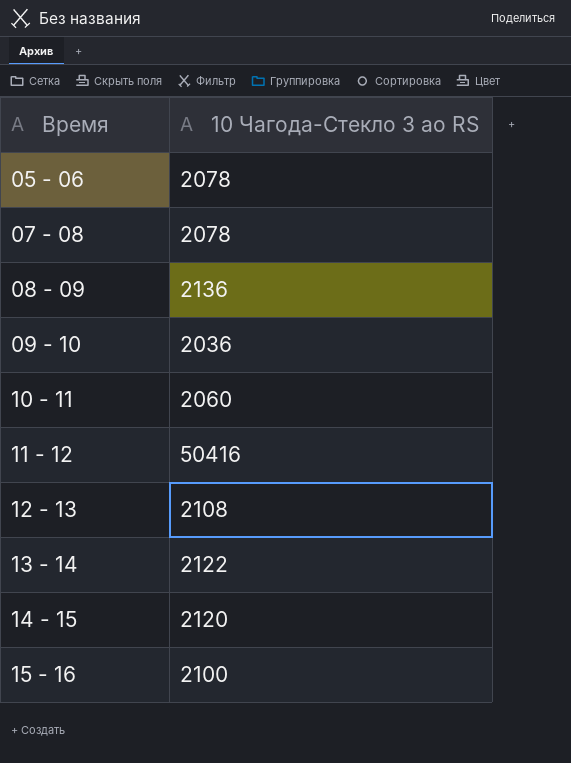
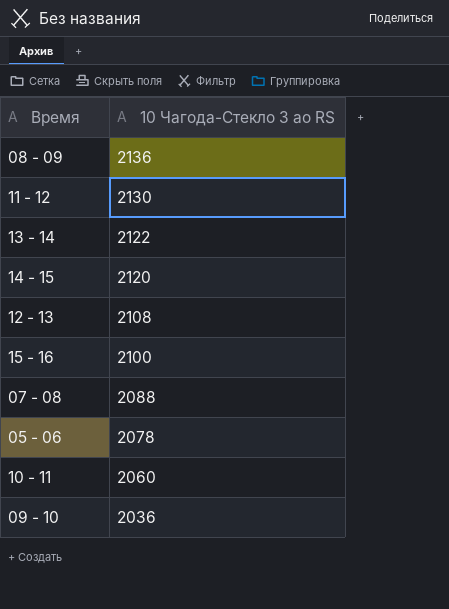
row order: Время ascending -> 10 Чагода-Стекло 3 ао RS descending
11 - 12 | 10 Чагода-Стекло 3 ао RS: 50416 -> 2130
07 - 08 | 10 Чагода-Стекло 3 ао RS: 2078 -> 2088

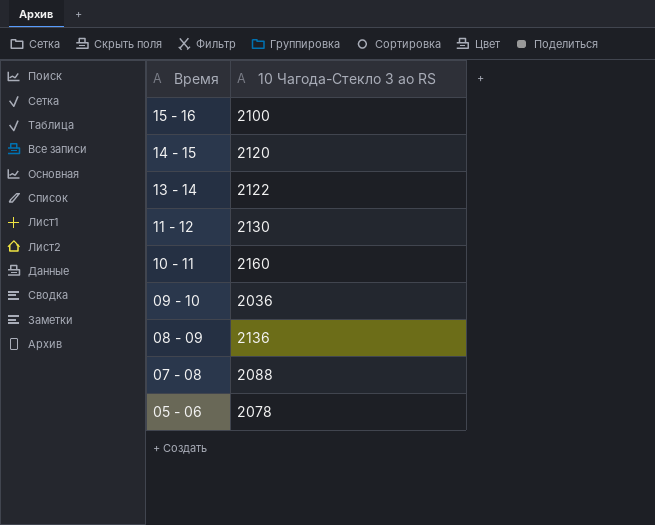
row order: 10 Чагода-Стекло 3 ао RS descending -> Время descending
row 12 - 13: 2108 -> none
10 - 11 | 10 Чагода-Стекло 3 ао RS: 2060 -> 2160

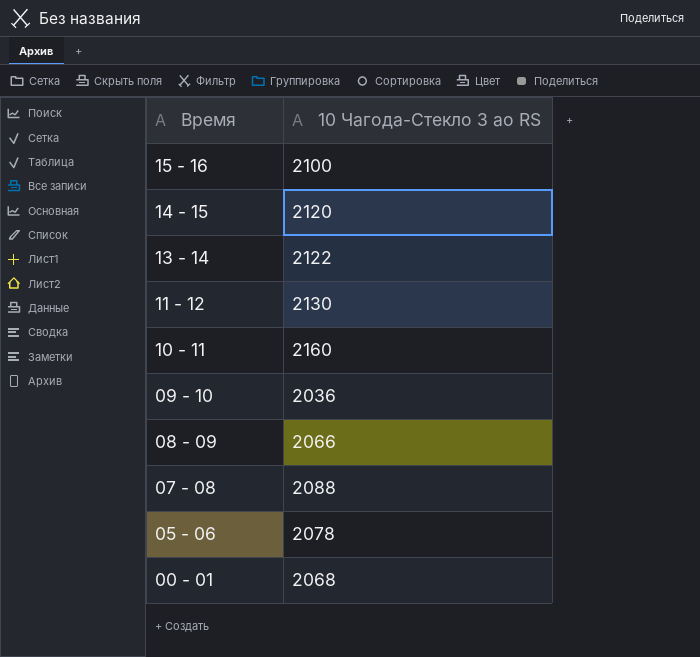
08 - 09 | 10 Чагода-Стекло 3 ао RS: 2136 -> 2066
row 00 - 01: none -> 2068

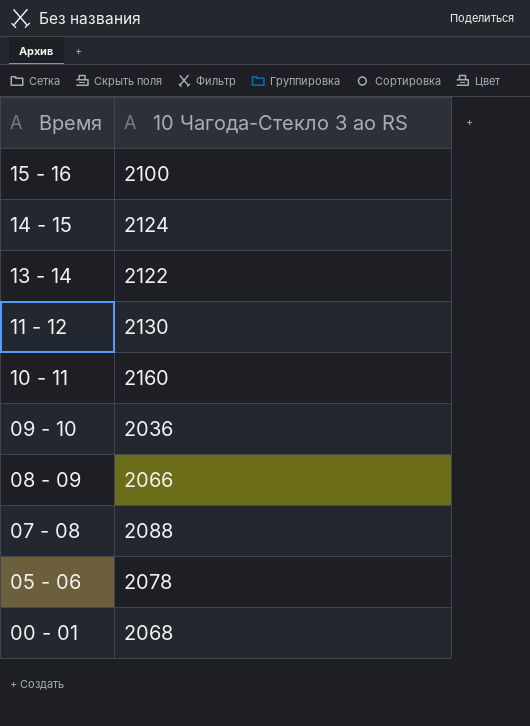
14 - 15 | 10 Чагода-Стекло 3 ао RS: 2120 -> 2124

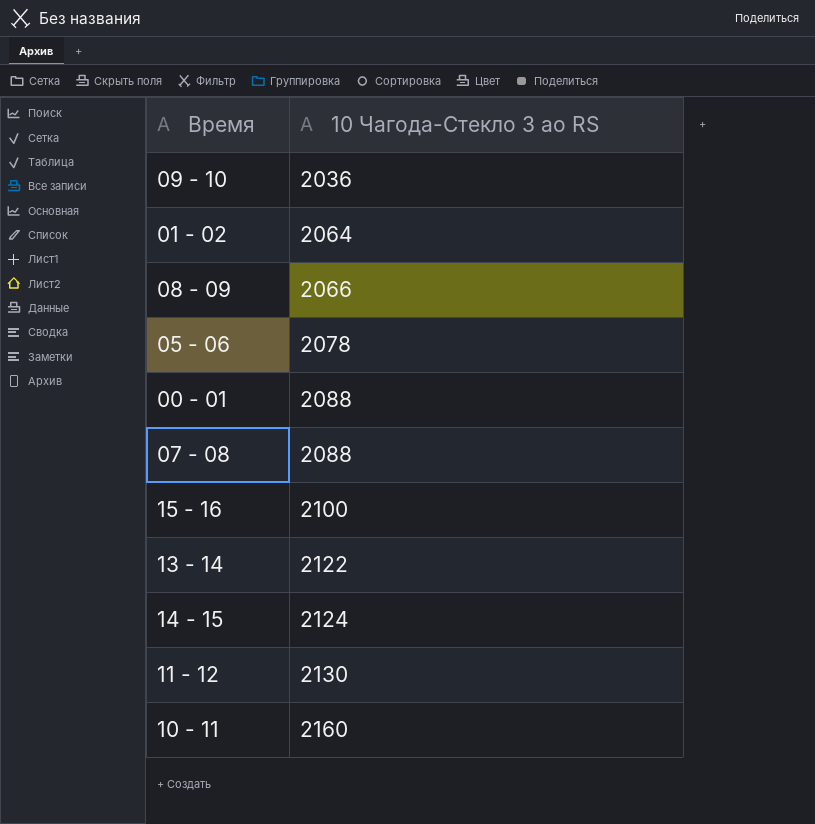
row order: Время descending -> 10 Чагода-Стекло 3 ао RS ascending
row 01 - 02: none -> 2064
00 - 01 | 10 Чагода-Стекло 3 ао RS: 2068 -> 2088

